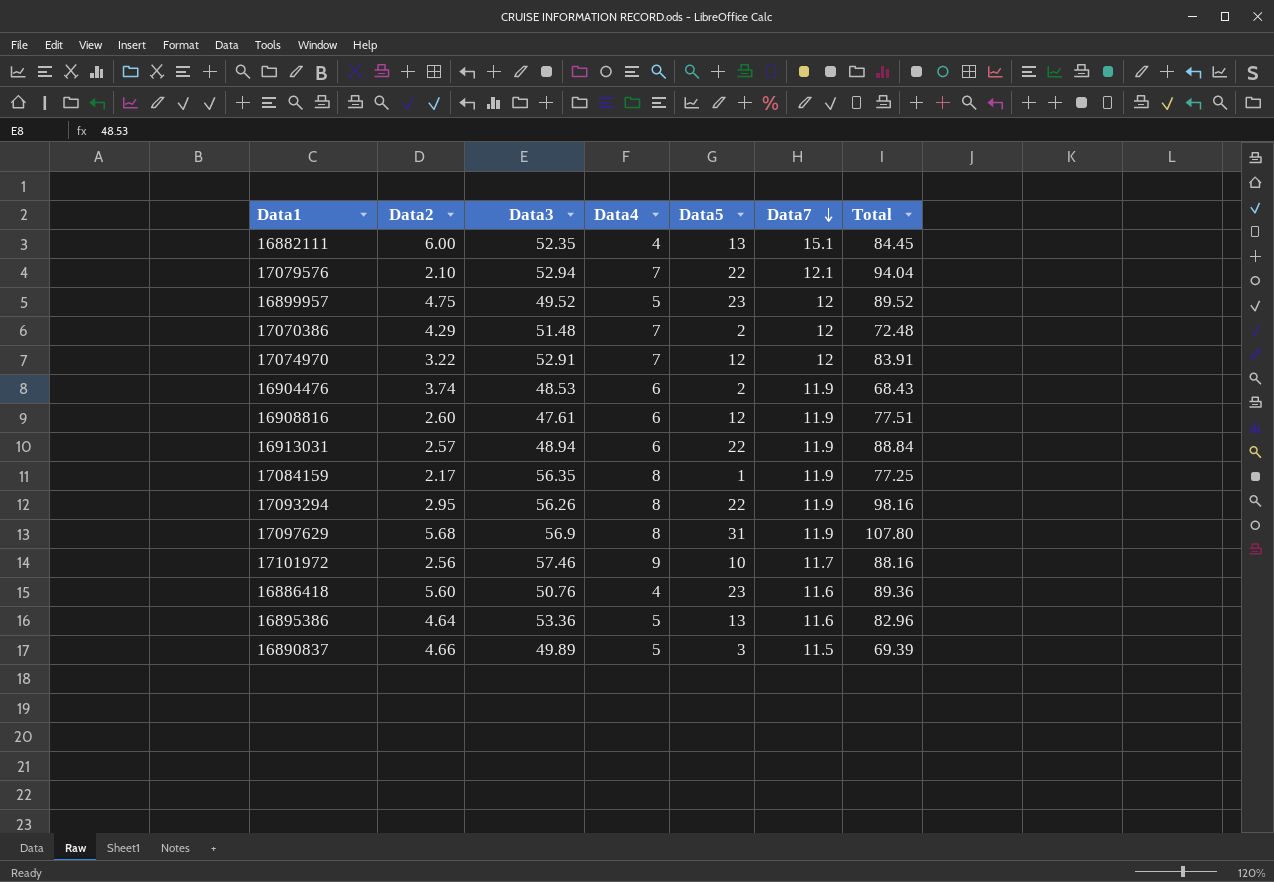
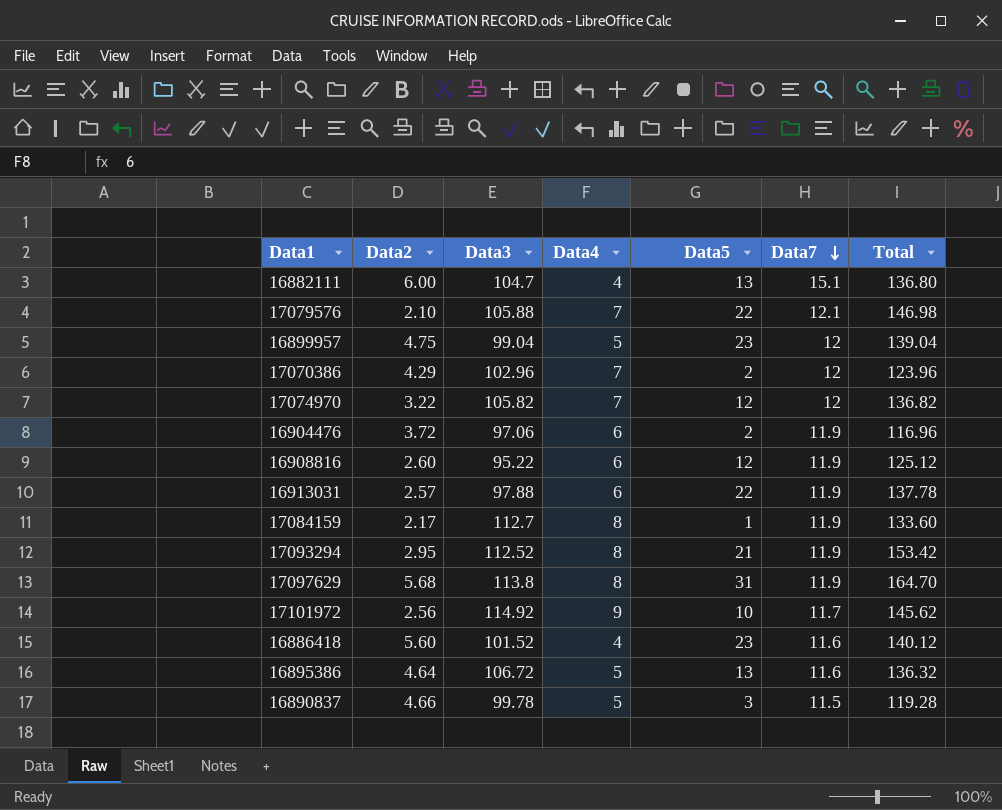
16882111 | Data3: 52.35 -> 104.7
16882111 | Total: 84.45 -> 136.80
17079576 | Data3: 52.94 -> 105.88
17079576 | Total: 94.04 -> 146.98
16899957 | Data3: 49.52 -> 99.04
16899957 | Total: 89.52 -> 139.04
17070386 | Data3: 51.48 -> 102.96
17070386 | Total: 72.48 -> 123.96
17074970 | Data3: 52.91 -> 105.82
17074970 | Total: 83.91 -> 136.82
16904476 | Data2: 3.74 -> 3.72
16904476 | Data3: 48.53 -> 97.06
16904476 | Total: 68.43 -> 116.96
16908816 | Data3: 47.61 -> 95.22
16908816 | Total: 77.51 -> 125.12
16913031 | Data3: 48.94 -> 97.88
16913031 | Total: 88.84 -> 137.78
17084159 | Data3: 56.35 -> 112.7
17084159 | Total: 77.25 -> 133.60
17093294 | Data3: 56.26 -> 112.52
17093294 | Data5: 22 -> 21
17093294 | Total: 98.16 -> 153.42
17097629 | Data3: 56.9 -> 113.8
17097629 | Total: 107.80 -> 164.70
17101972 | Data3: 57.46 -> 114.92
17101972 | Total: 88.16 -> 145.62
16886418 | Data3: 50.76 -> 101.52
16886418 | Total: 89.36 -> 140.12
16895386 | Data3: 53.36 -> 106.72
16895386 | Total: 82.96 -> 136.32
16890837 | Data3: 49.89 -> 99.78
16890837 | Total: 69.39 -> 119.28

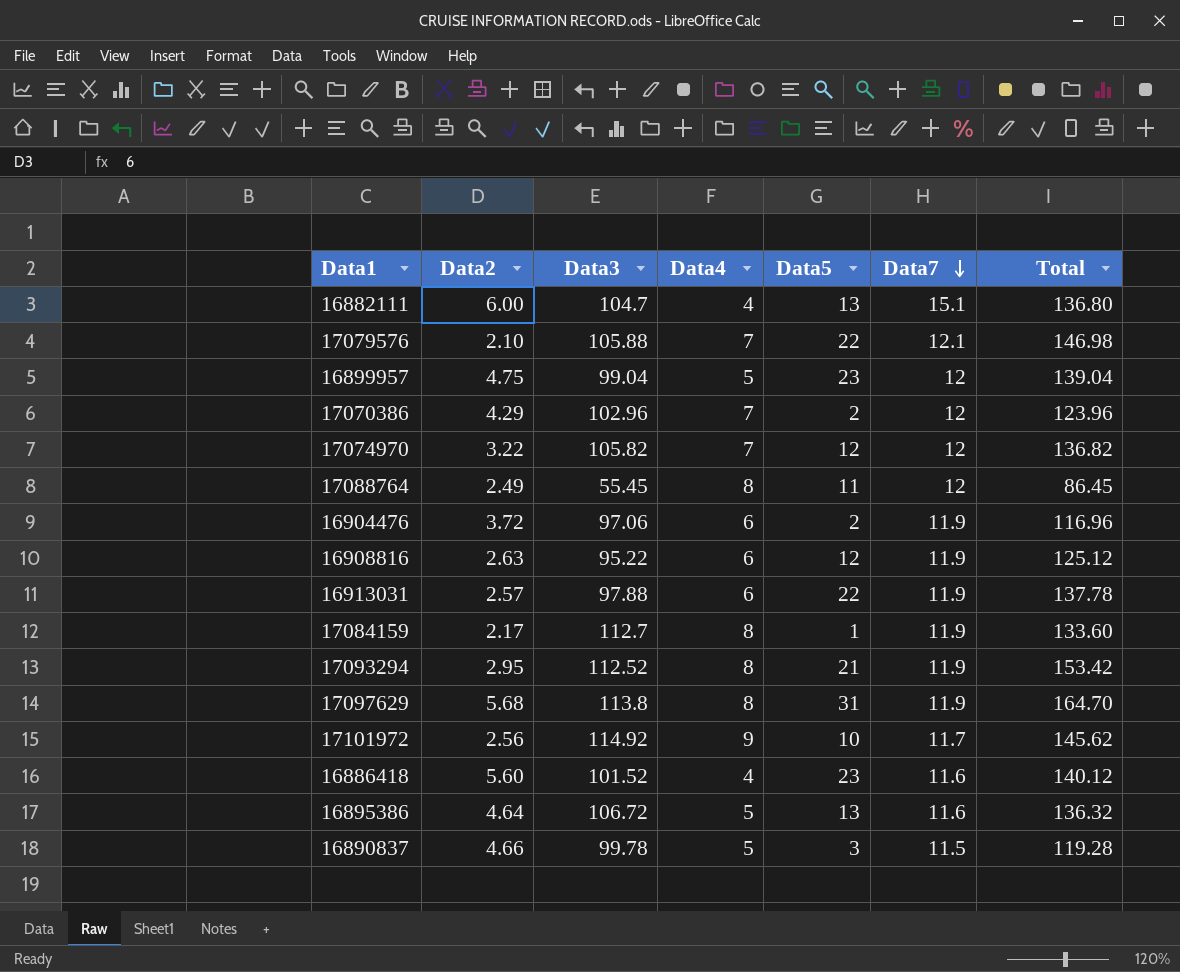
row 17088764: none -> 2.49 | 55.45 | 8 | 11 | 12 | 86.45
16908816 | Data2: 2.60 -> 2.63

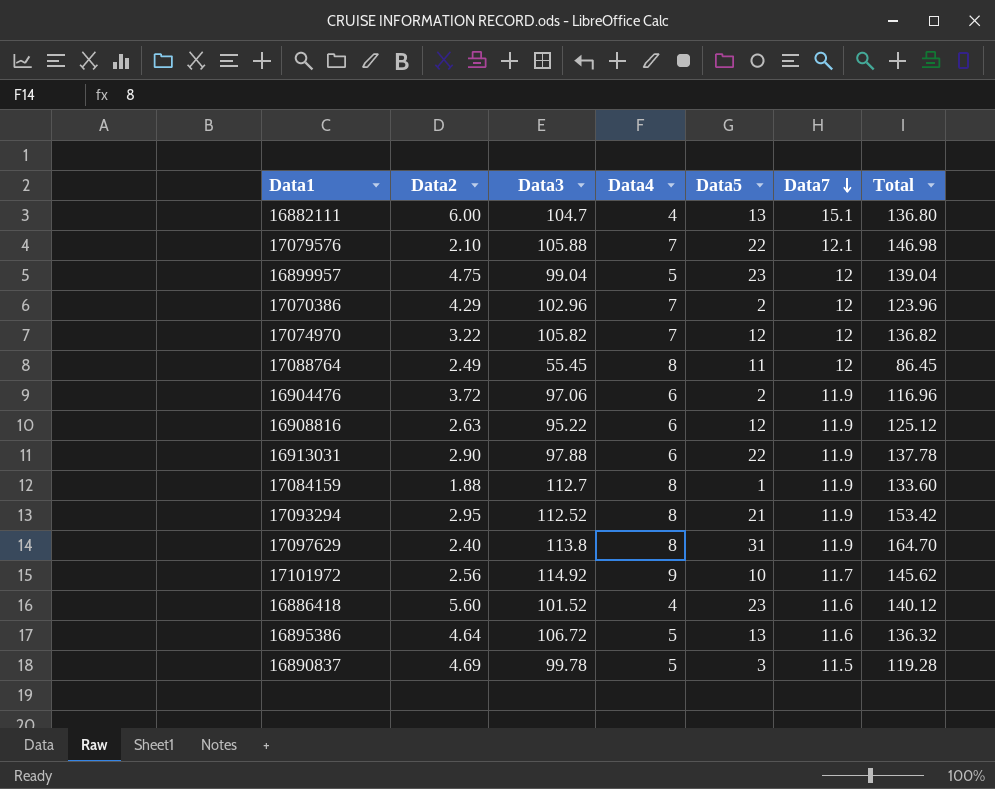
16913031 | Data2: 2.57 -> 2.90
17084159 | Data2: 2.17 -> 1.88
17097629 | Data2: 5.68 -> 2.40
16890837 | Data2: 4.66 -> 4.69

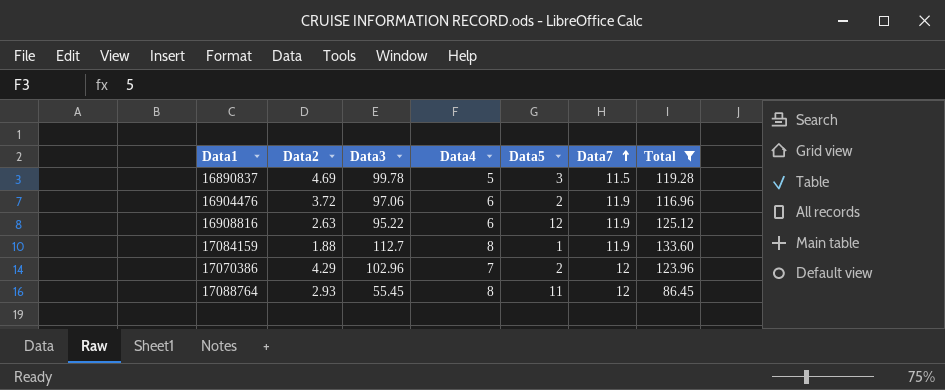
filter: none -> Total <= 133.60
row order: Data7 descending -> Data7 ascending
17088764 | Data2: 2.49 -> 2.93

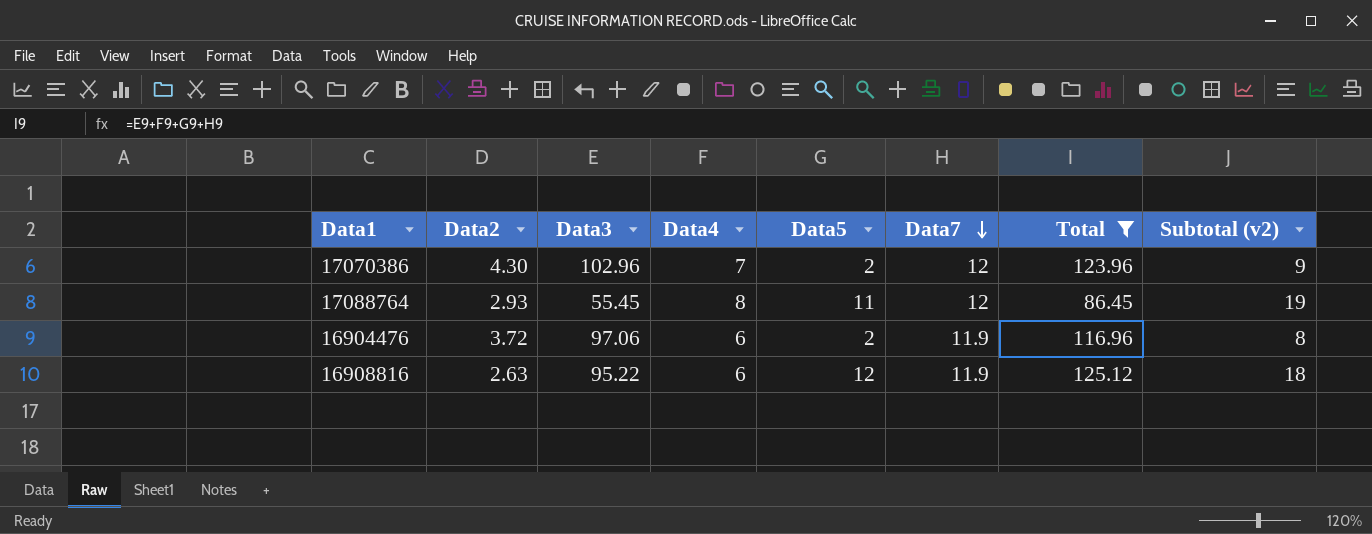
row order: Data7 ascending -> Data7 descending
column Subtotal (v2) | formula: none -> [Data4] + [Data5]
row 16890837: 4.69 | 99.78 | 5 | 3 | 11.5 | 119.28 -> none
row 17084159: 1.88 | 112.7 | 8 | 1 | 11.9 | 133.60 -> none
17070386 | Data2: 4.29 -> 4.30

